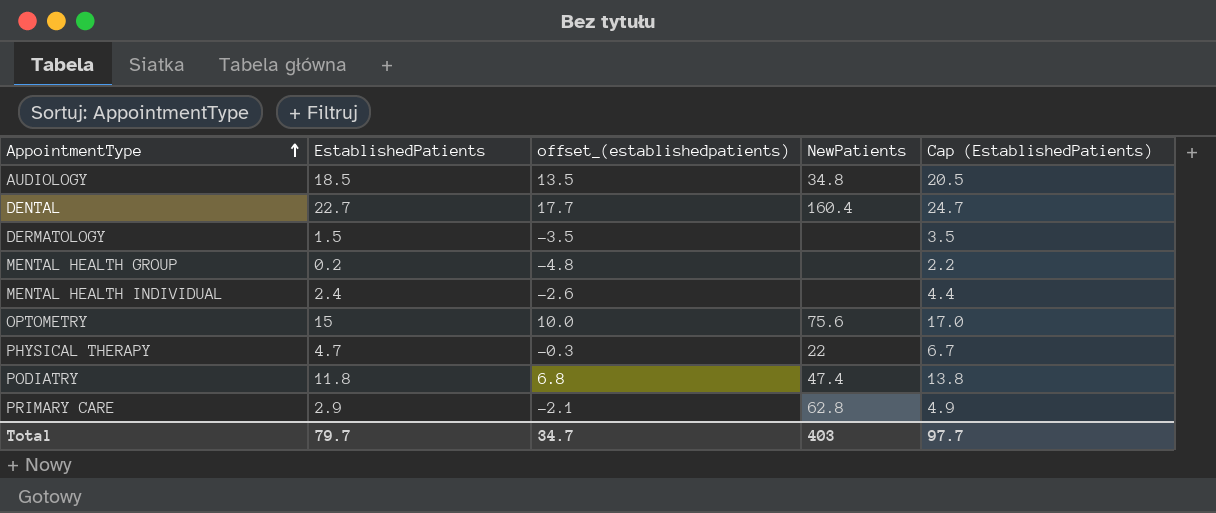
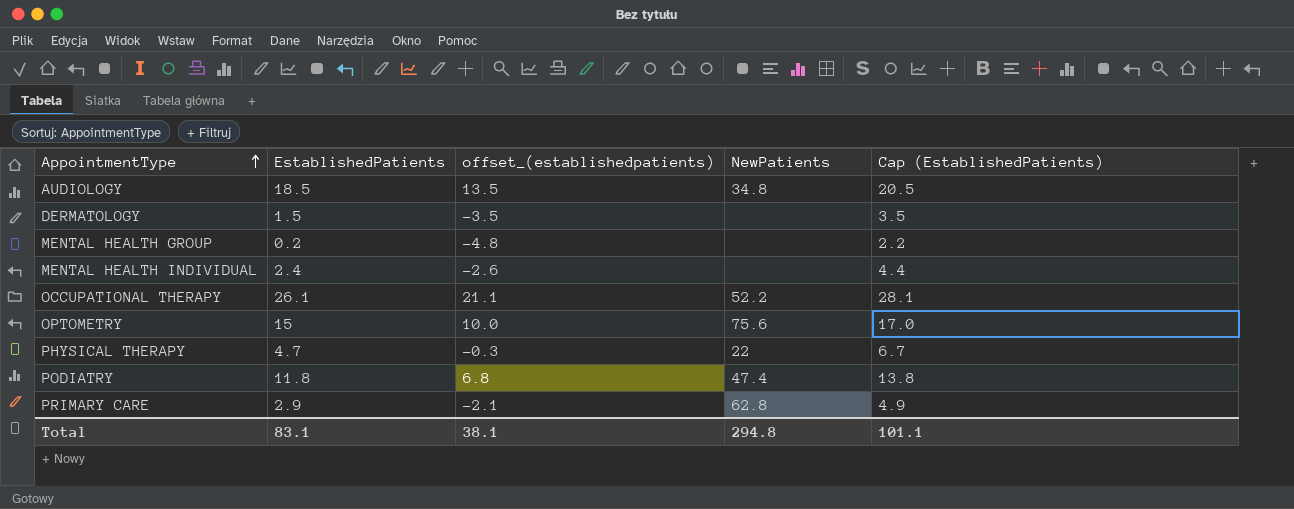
row DENTAL: 22.7 | 17.7 | 160.4 | 24.7 -> none
row OCCUPATIONAL THERAPY: none -> 26.1 | 21.1 | 52.2 | 28.1
Total | EstablishedPatients: 79.7 -> 83.1
Total | offset_(establishedpatients): 34.7 -> 38.1
Total | NewPatients: 403 -> 294.8
Total | Cap (EstablishedPatients): 97.7 -> 101.1

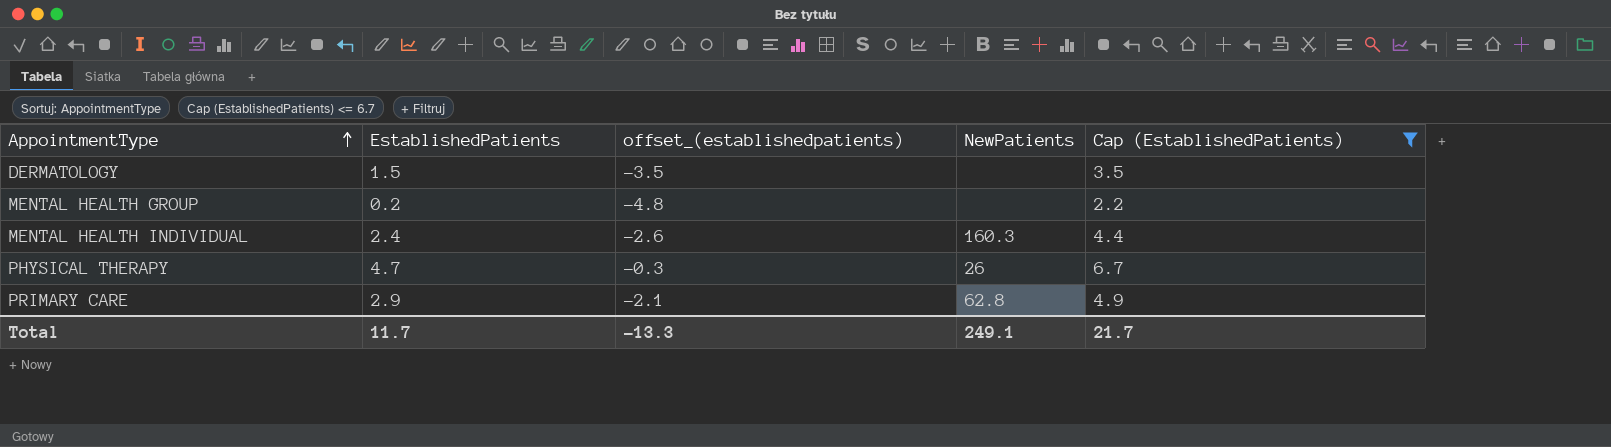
filter: none -> Cap (EstablishedPatients) <= 6.7
MENTAL HEALTH INDIVIDUAL | NewPatients: none -> 160.3
PHYSICAL THERAPY | NewPatients: 22 -> 26
Total | EstablishedPatients: 83.1 -> 11.7
Total | offset_(establishedpatients): 38.1 -> -13.3
Total | NewPatients: 294.8 -> 249.1
Total | Cap (EstablishedPatients): 101.1 -> 21.7

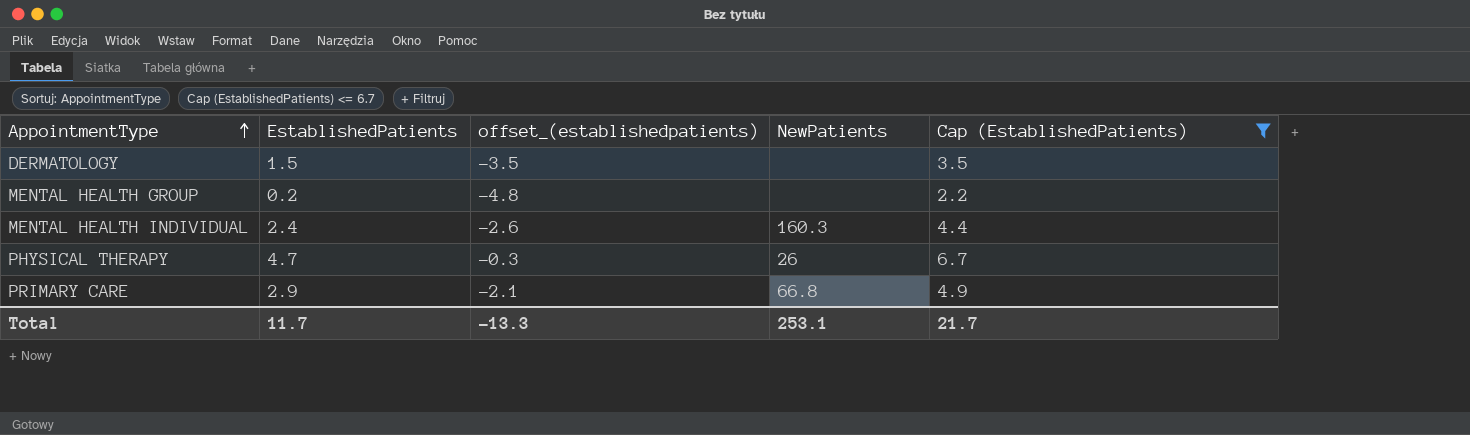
PRIMARY CARE | NewPatients: 62.8 -> 66.8
Total | NewPatients: 249.1 -> 253.1

